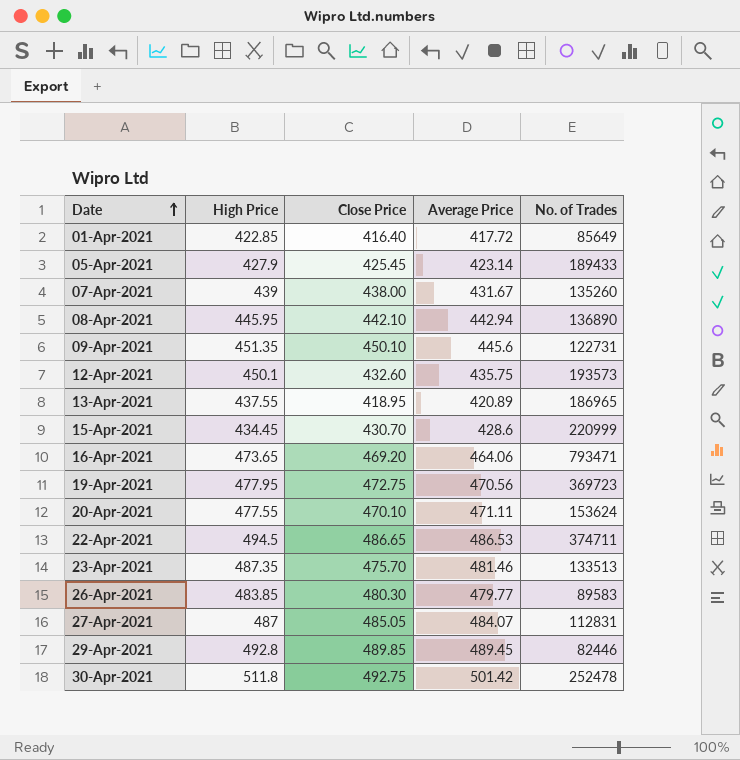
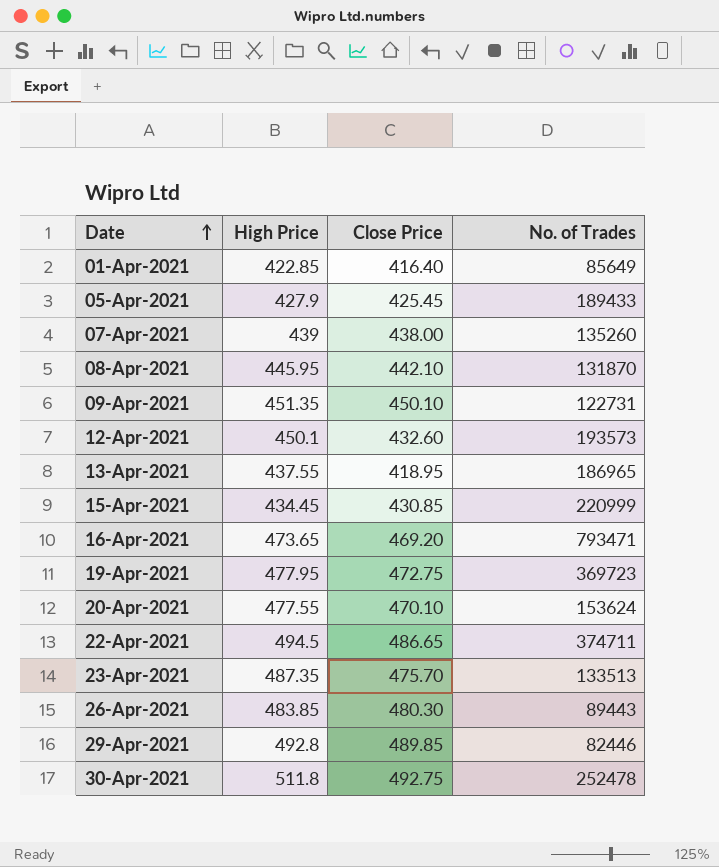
column Average Price | position: 4 -> none
row 27-Apr-2021: 487 | 485.05 | 484.07 | 112831 -> none
08-Apr-2021 | No. of Trades: 136890 -> 131870
15-Apr-2021 | Close Price: 430.70 -> 430.85
26-Apr-2021 | No. of Trades: 89583 -> 89443

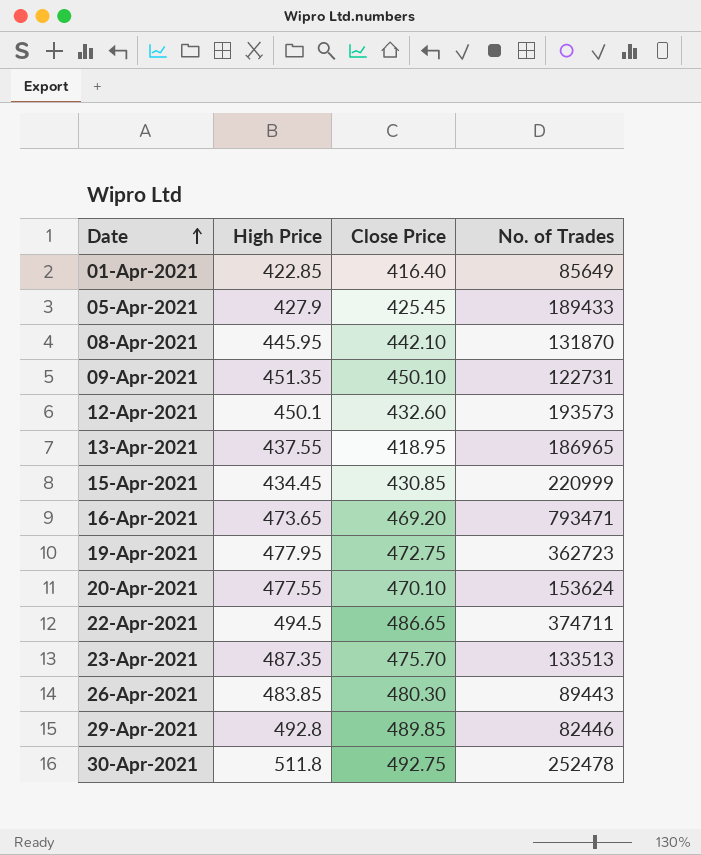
row 07-Apr-2021: 439 | 438.00 | 135260 -> none
19-Apr-2021 | No. of Trades: 369723 -> 362723

